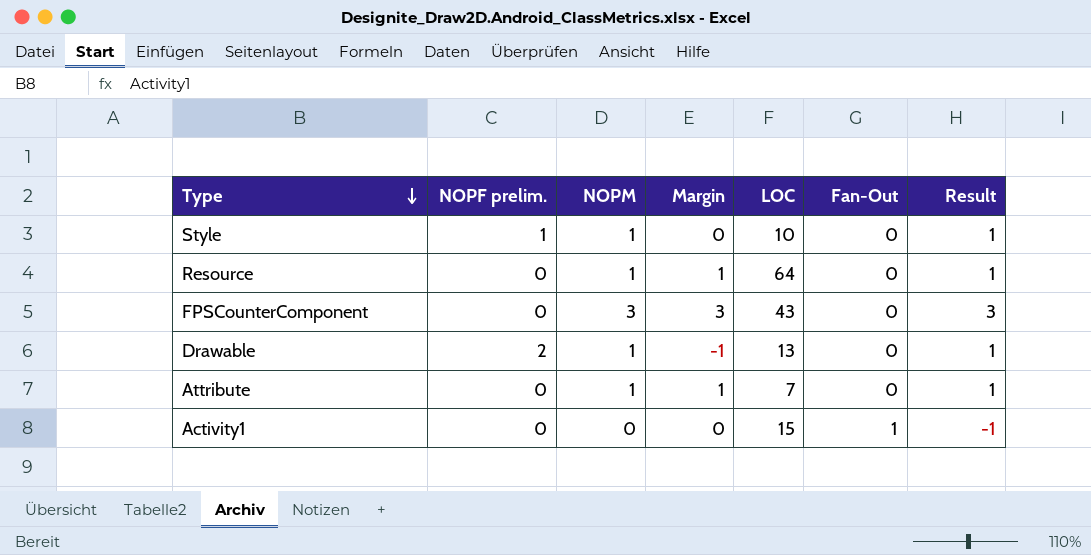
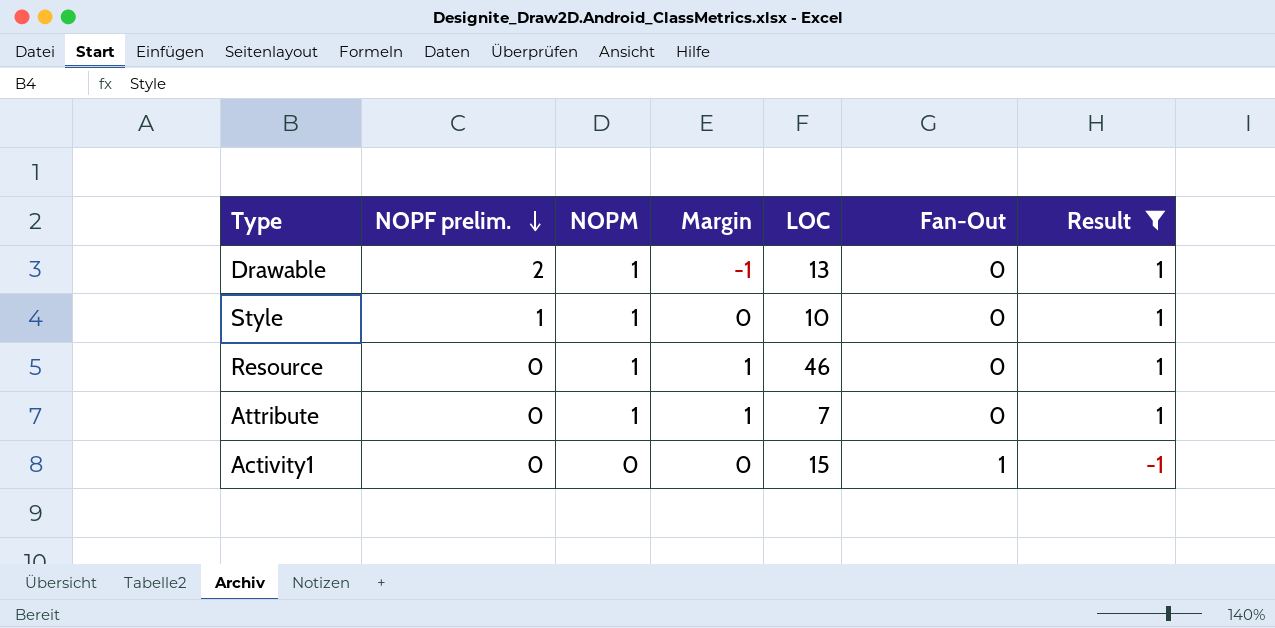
filter: none -> Result != 3
row order: Type descending -> NOPF prelim. descending
Resource | LOC: 64 -> 46

